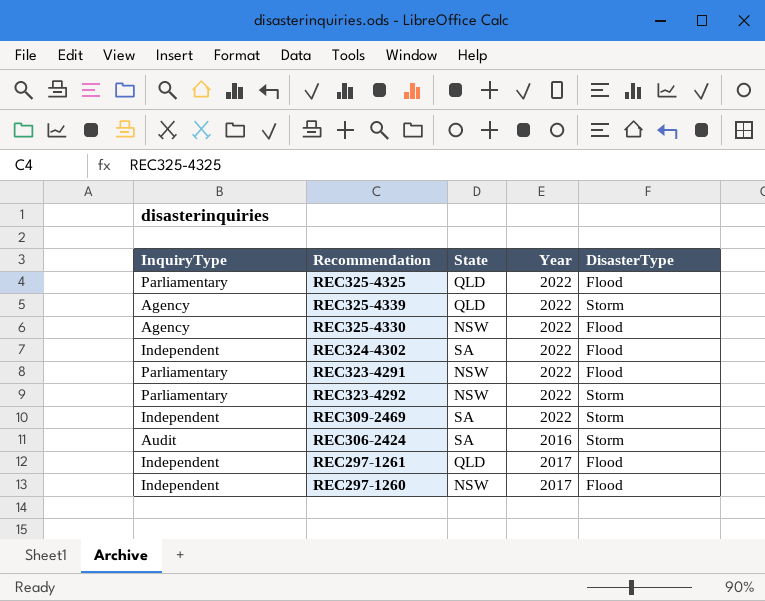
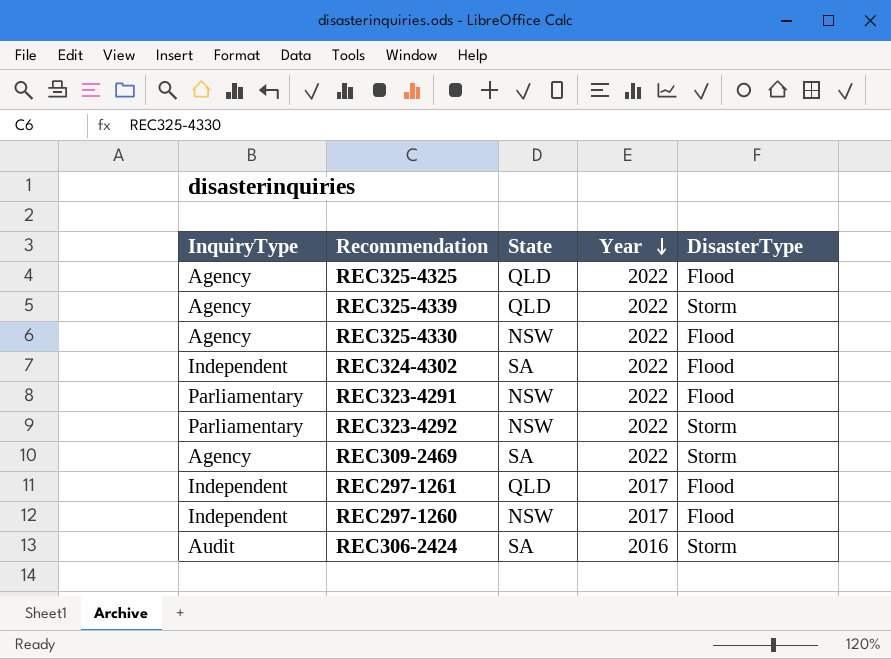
row order: none -> Year descending
REC325-4325 | InquiryType: Parliamentary -> Agency
REC309-2469 | InquiryType: Independent -> Agency

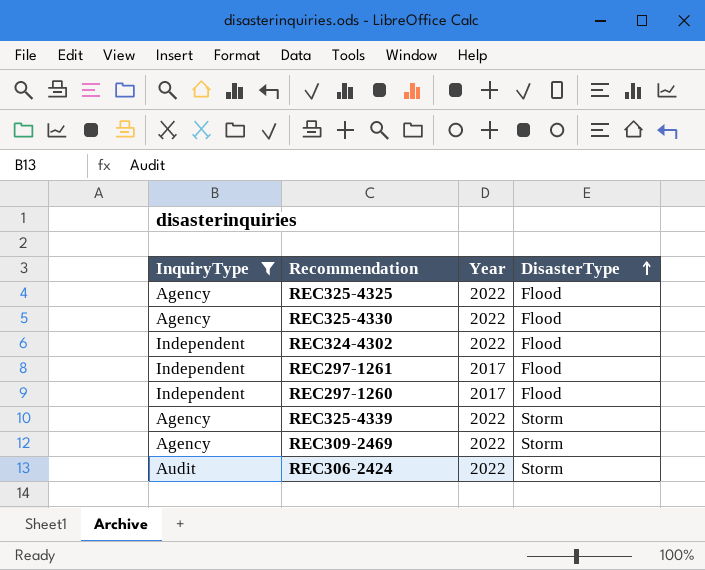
filter: none -> InquiryType != Parliamentary
row order: Year descending -> DisasterType ascending
column State | position: 3 -> none
REC306-2424 | Year: 2016 -> 2022

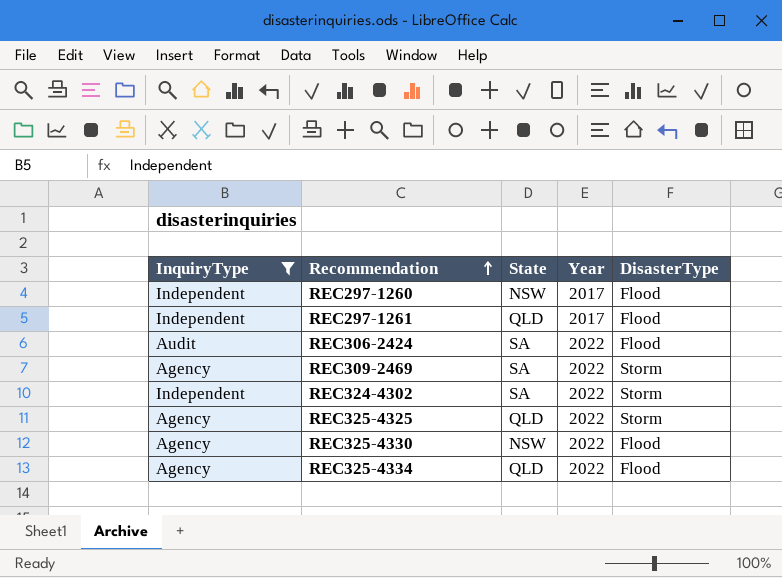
row order: DisasterType ascending -> Recommendation ascending
column State | position: none -> 3
row REC325-4339: Agency | 2022 | Storm -> none
REC306-2424 | DisasterType: Storm -> Flood
REC324-4302 | DisasterType: Flood -> Storm
REC325-4325 | DisasterType: Flood -> Storm
row REC325-4334: none -> Agency | QLD | 2022 | Flood

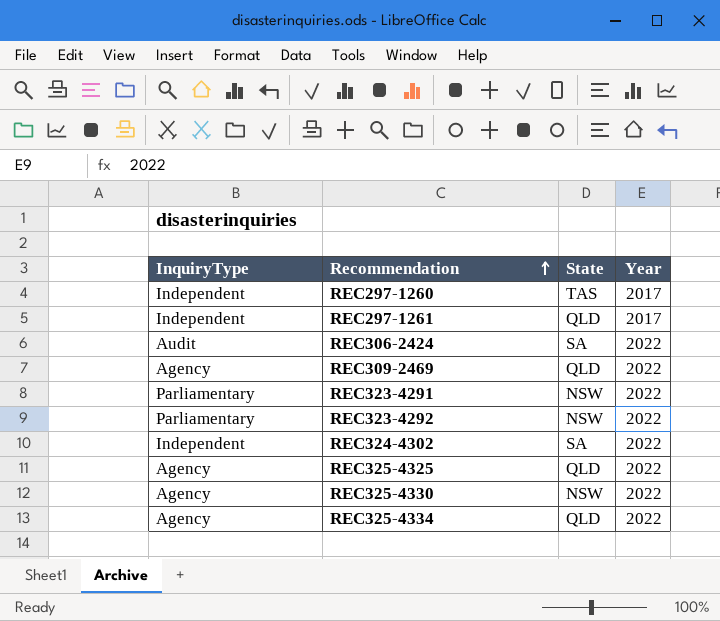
filter: InquiryType != Parliamentary -> none
column DisasterType | position: 5 -> none
REC297-1260 | State: NSW -> TAS
REC309-2469 | State: SA -> QLD

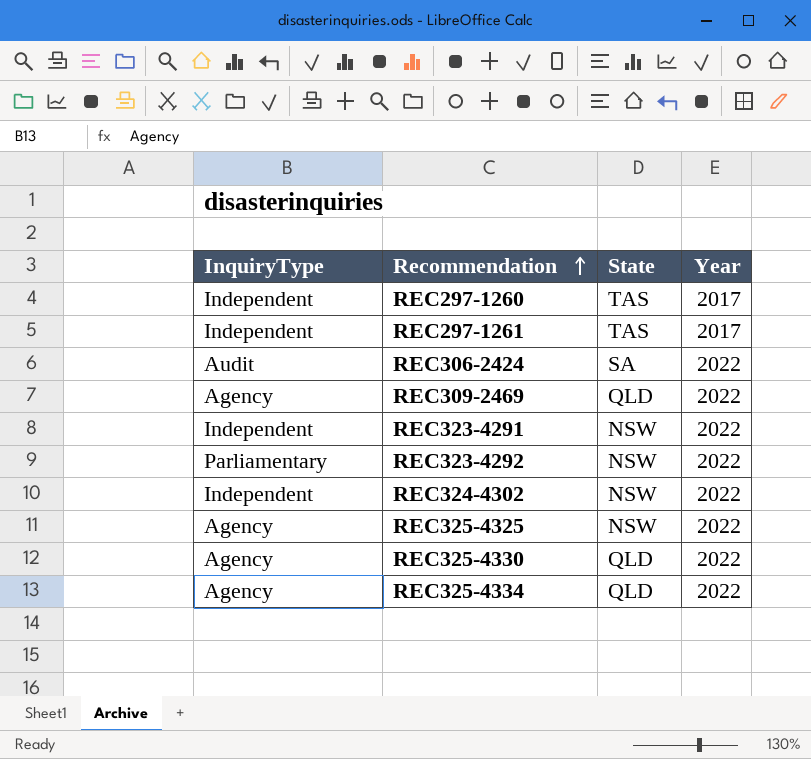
REC297-1261 | State: QLD -> TAS
REC323-4291 | InquiryType: Parliamentary -> Independent
REC324-4302 | State: SA -> NSW
REC325-4325 | State: QLD -> NSW
REC325-4330 | State: NSW -> QLD

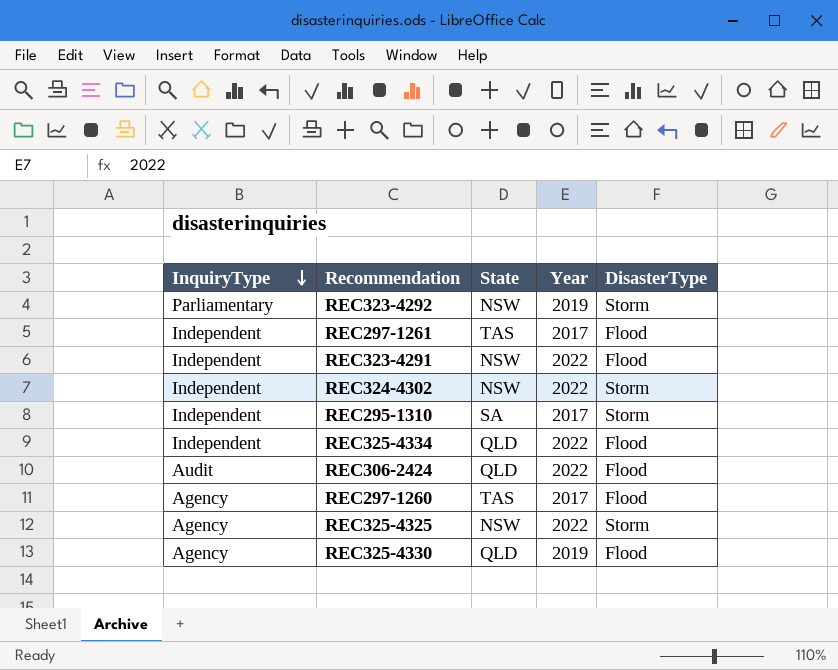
row order: Recommendation ascending -> InquiryType descending
column DisasterType | position: none -> 5
row REC309-2469: Agency | QLD | 2022 -> none
REC323-4292 | Year: 2022 -> 2019
row REC295-1310: none -> Independent | SA | 2017 | Storm
REC325-4334 | InquiryType: Agency -> Independent
REC306-2424 | State: SA -> QLD
REC297-1260 | InquiryType: Independent -> Agency
REC325-4330 | Year: 2022 -> 2019

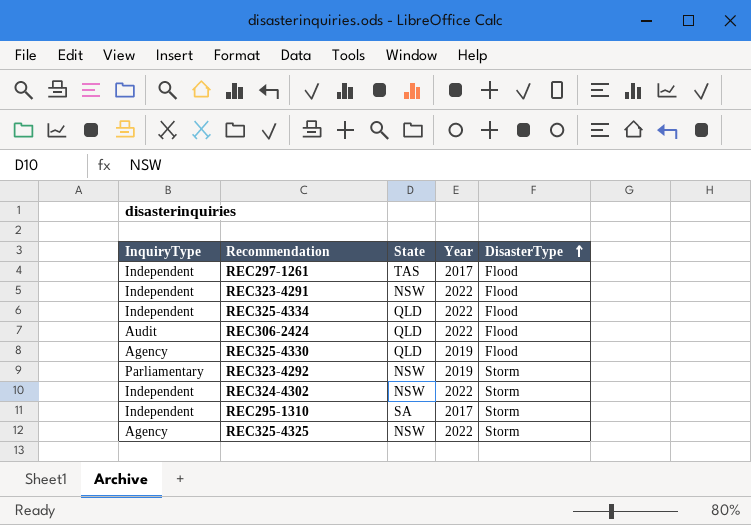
row order: InquiryType descending -> DisasterType ascending
row REC297-1260: Agency | TAS | 2017 | Flood -> none

